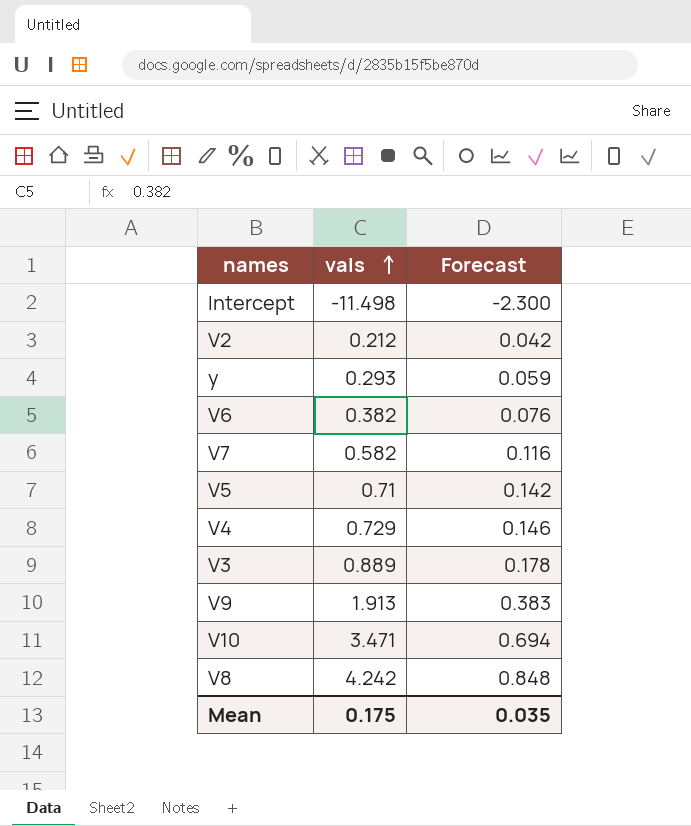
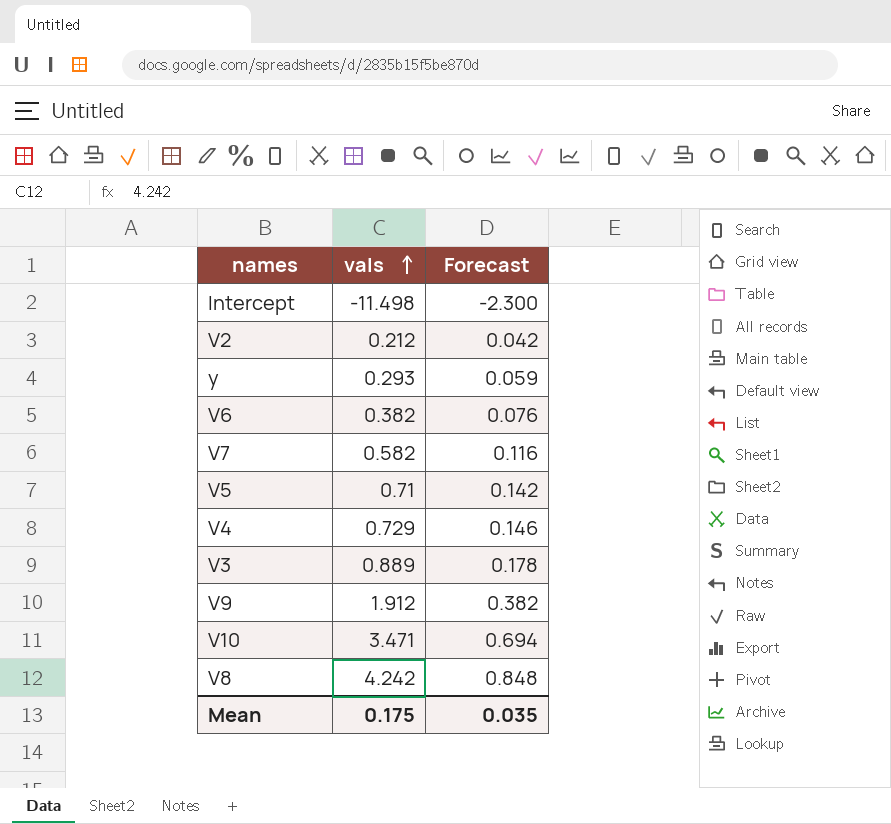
V9 | vals: 1.913 -> 1.912
V9 | Forecast: 0.383 -> 0.382

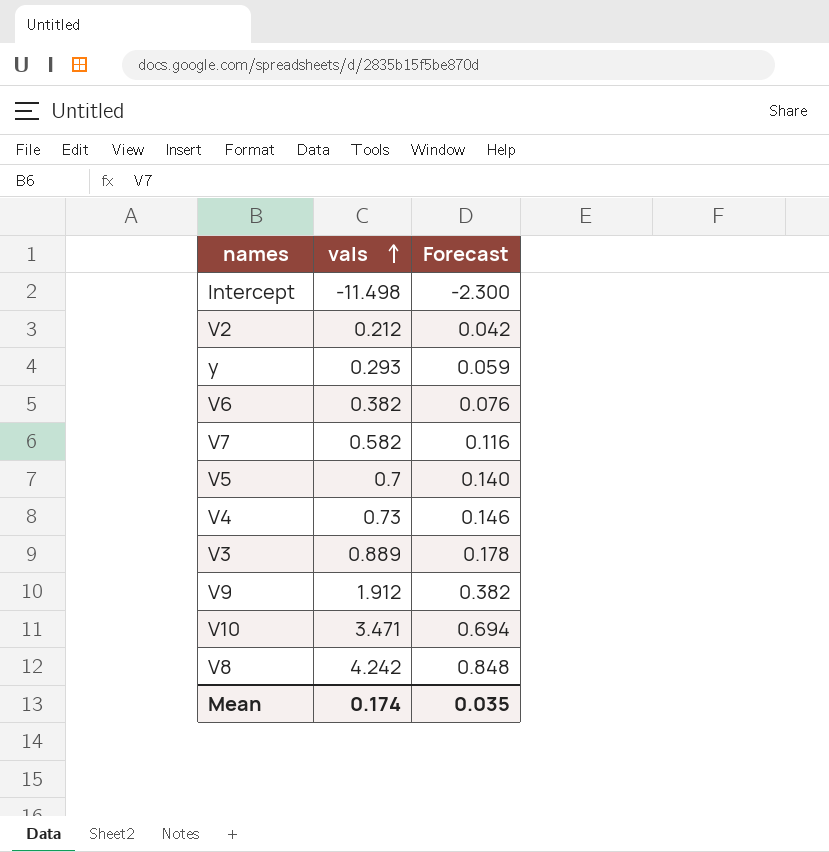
V5 | vals: 0.71 -> 0.7
V5 | Forecast: 0.142 -> 0.140
V4 | vals: 0.729 -> 0.73
Mean | vals: 0.175 -> 0.174

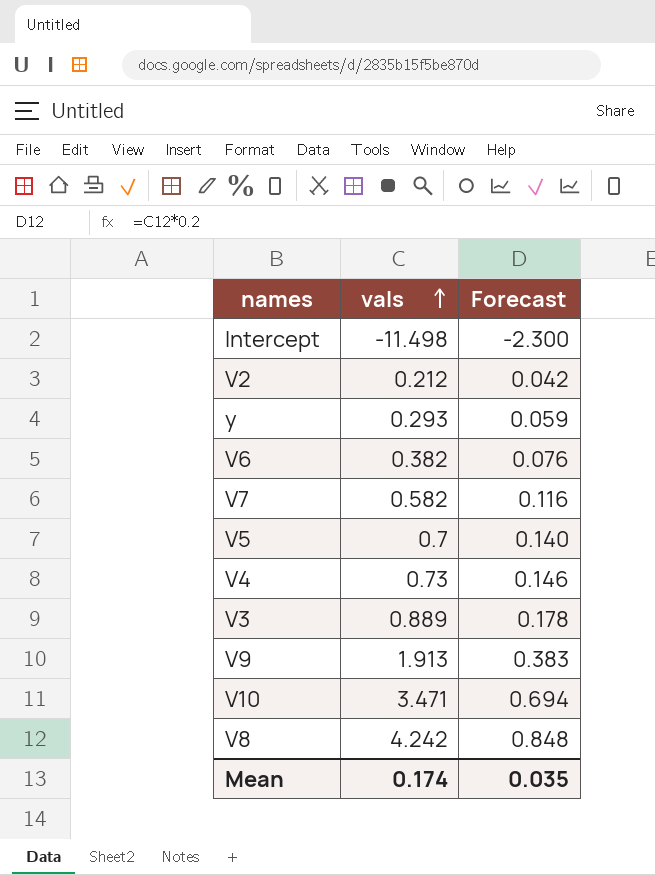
V9 | vals: 1.912 -> 1.913
V9 | Forecast: 0.382 -> 0.383

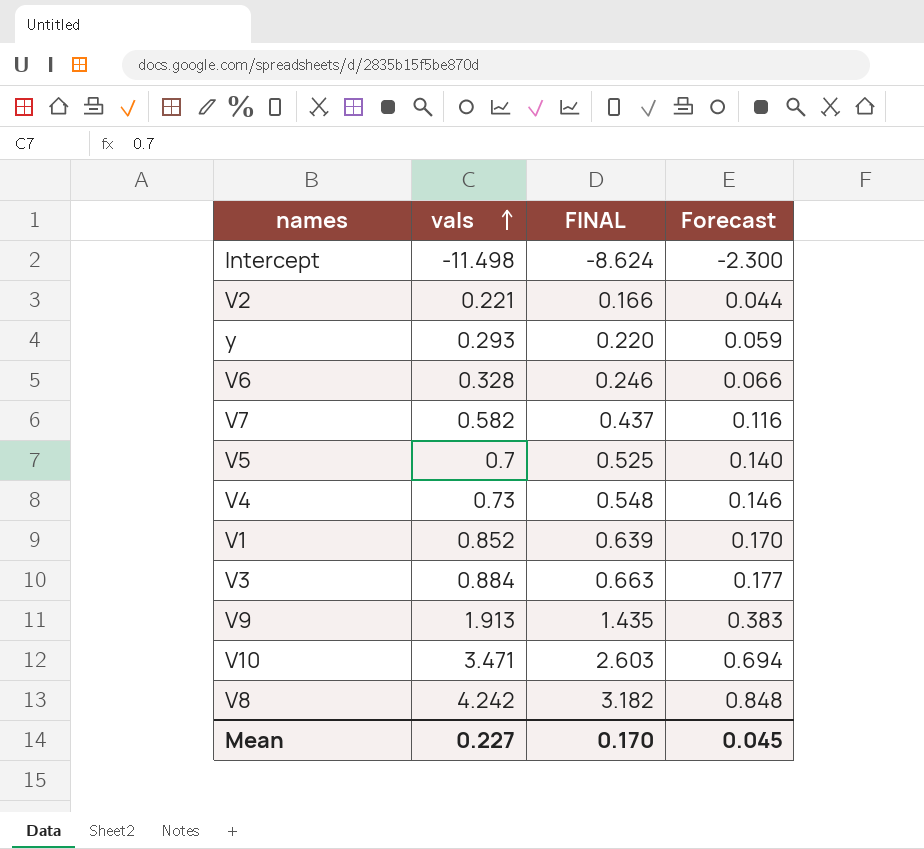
column FINAL | formula: none -> [vals] * 0.75
V2 | vals: 0.212 -> 0.221
V2 | Forecast: 0.042 -> 0.044
V6 | vals: 0.382 -> 0.328
V6 | Forecast: 0.076 -> 0.066
row V1: none -> 0.852 | 0.639 | 0.170
V3 | vals: 0.889 -> 0.884
V3 | Forecast: 0.178 -> 0.177
Mean | vals: 0.174 -> 0.227
Mean | Forecast: 0.035 -> 0.045

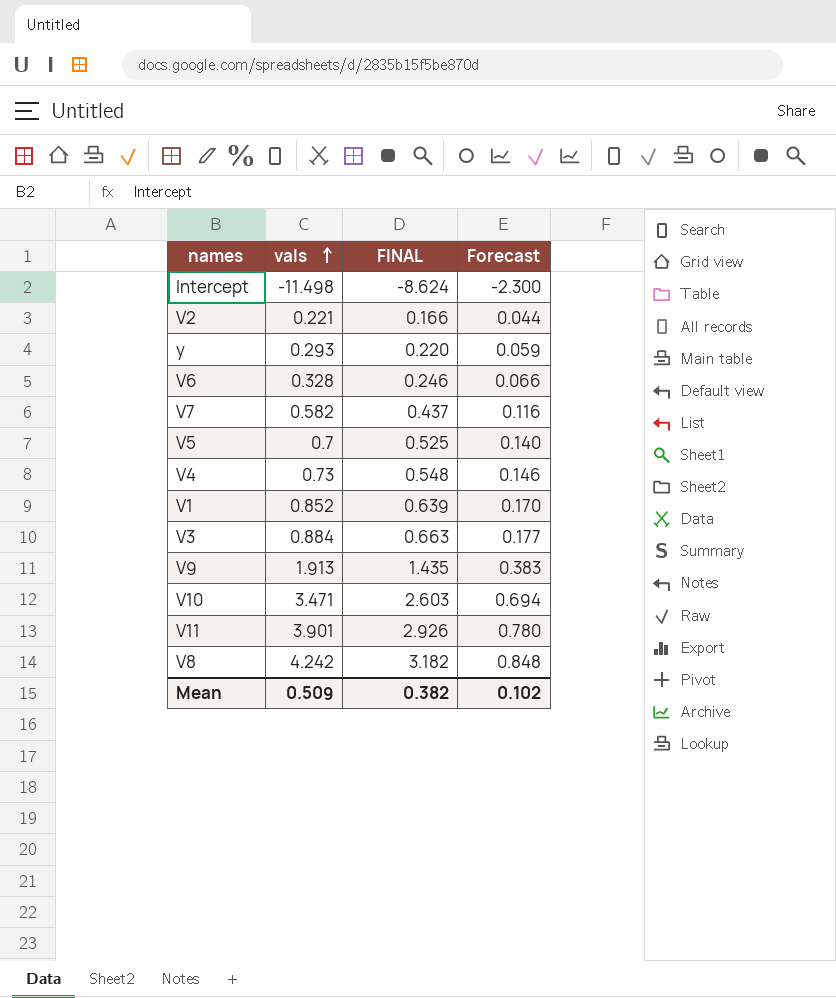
row V11: none -> 3.901 | 2.926 | 0.780
Mean | vals: 0.227 -> 0.509
Mean | FINAL: 0.170 -> 0.382
Mean | Forecast: 0.045 -> 0.102

